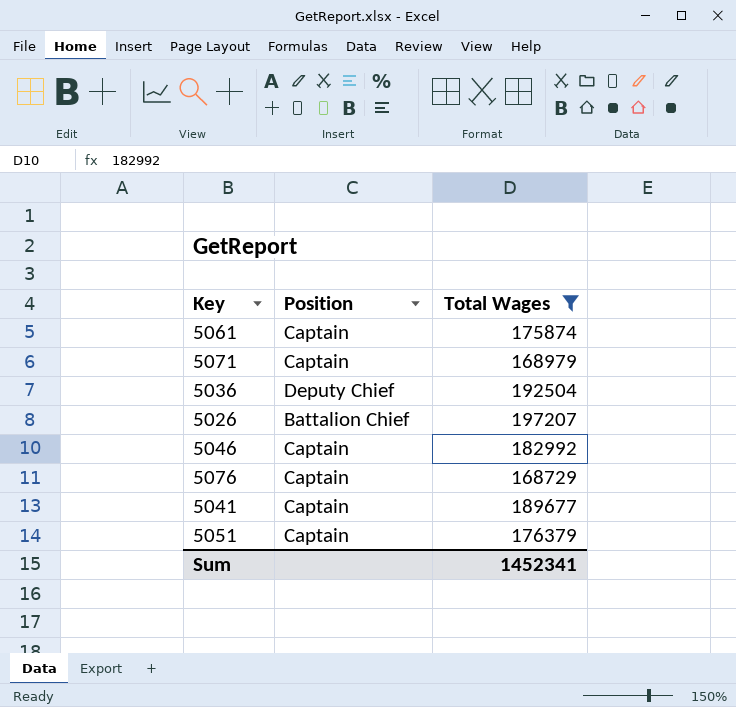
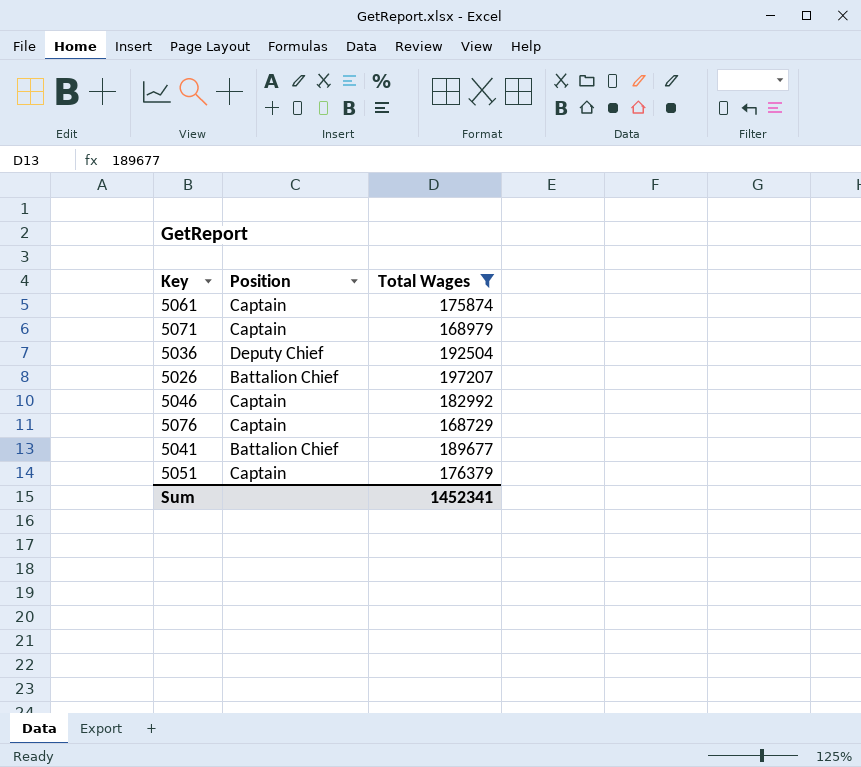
5041 | Position: Captain -> Battalion Chief

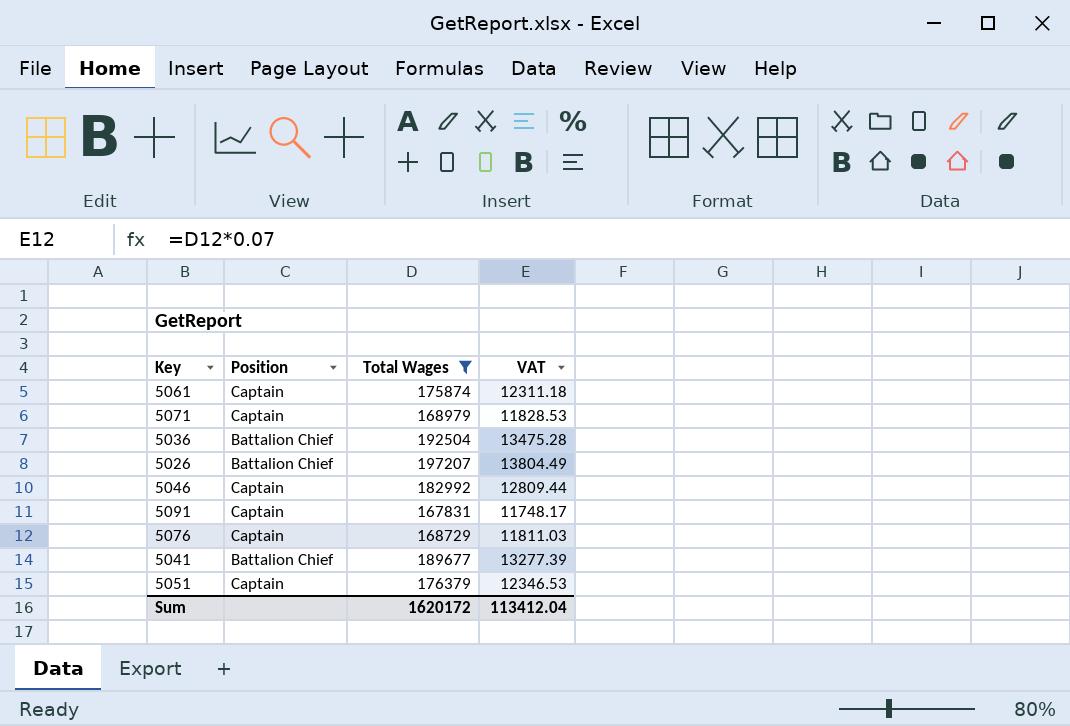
column VAT | formula: none -> [Total Wages] * 0.07
5036 | Position: Deputy Chief -> Battalion Chief
row 5091: none -> Captain | 167831 | 11748.17
Sum | Total Wages: 1452341 -> 1620172

